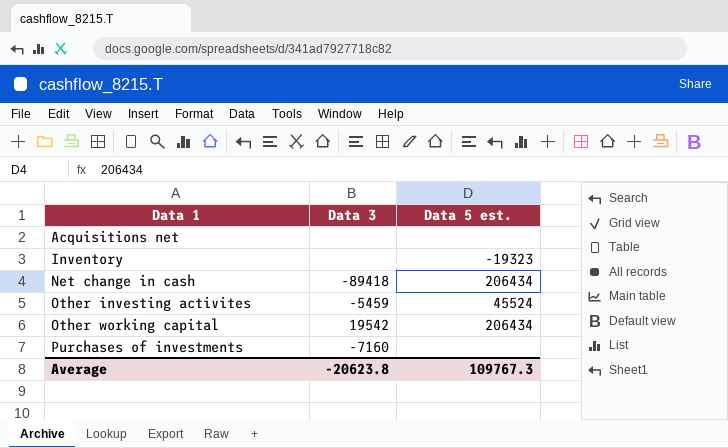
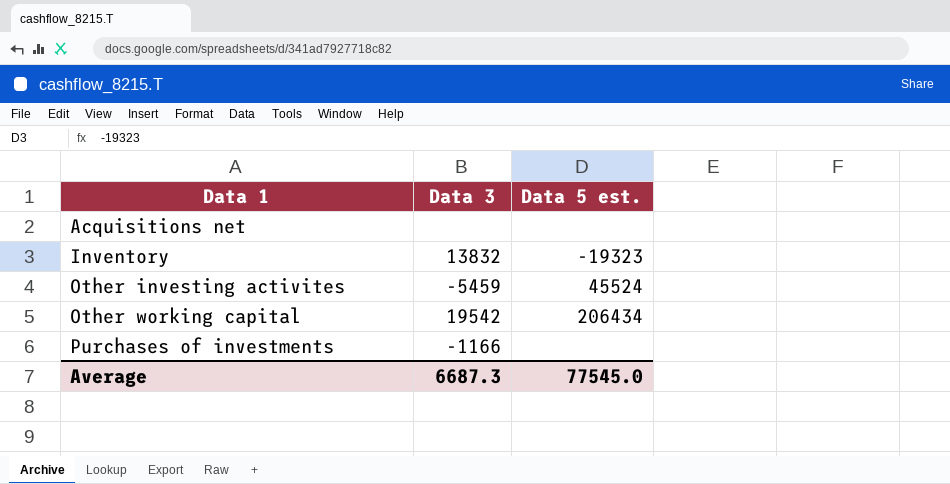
row Net change in cash: -89418 | 206434 -> none
Inventory | Data 3: none -> 13832
Purchases of investments | Data 3: -7160 -> -1166
Average | Data 3: -20623.8 -> 6687.3
Average | Data 5 est.: 109767.3 -> 77545.0

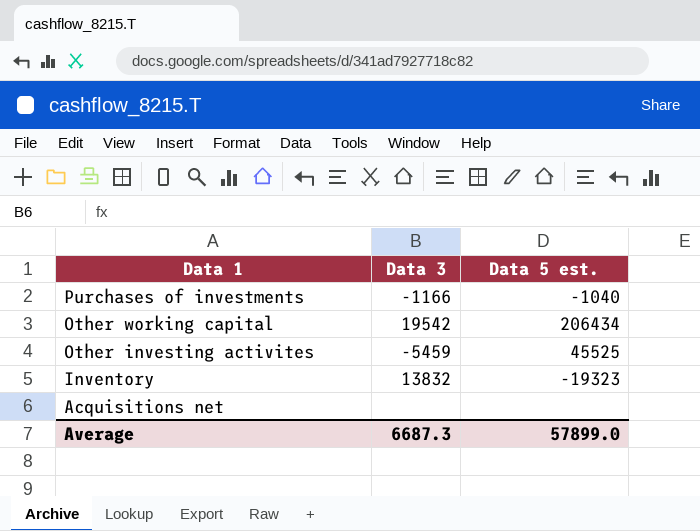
row order: Data 1 ascending -> Data 1 descending
Purchases of investments | Data 5 est.: none -> -1040
Other investing activites | Data 5 est.: 45524 -> 45525
Average | Data 5 est.: 77545.0 -> 57899.0

